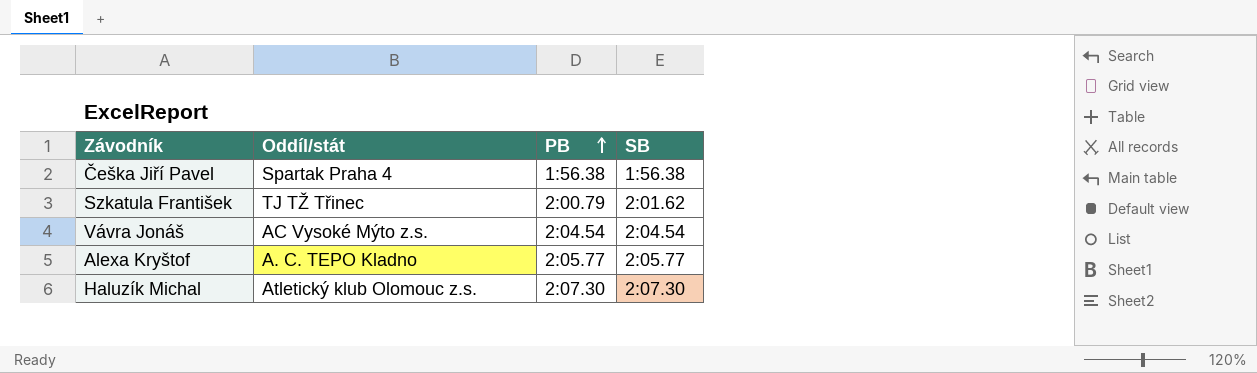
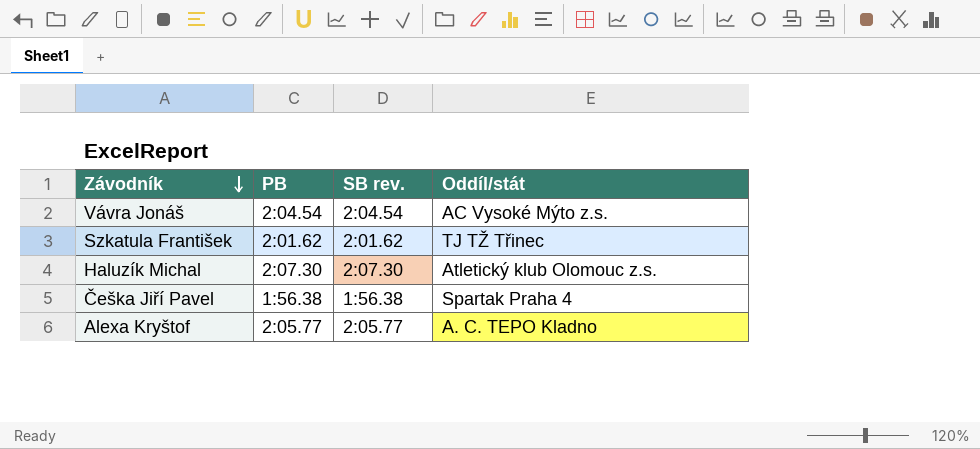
row order: PB ascending -> Závodník descending
column name: SB -> SB rev.
column Oddíl/stát | position: 2 -> 4
Szkatula František | PB: 2:00.79 -> 2:01.62

